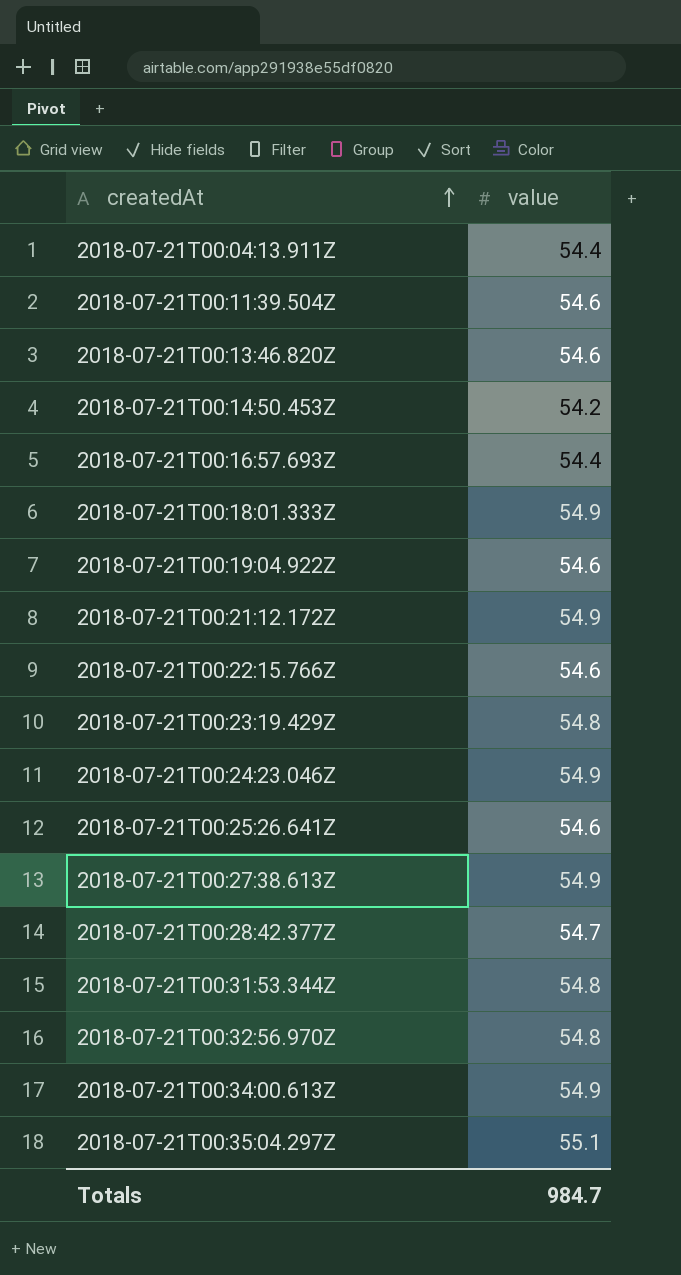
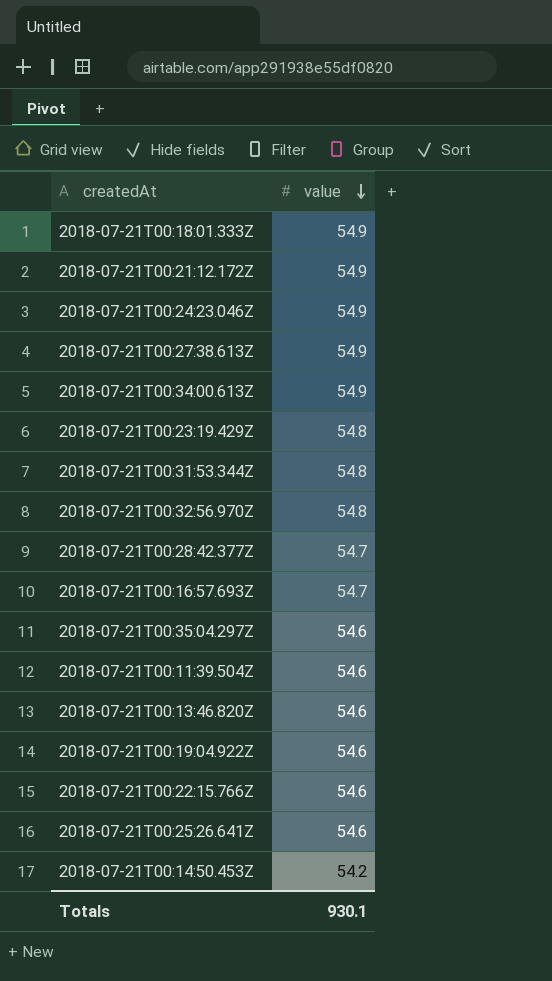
row order: createdAt ascending -> value descending
row 2018-07-21T00:04:13.911Z: 54.4 -> none
2018-07-21T00:16:57.693Z | value: 54.4 -> 54.7
2018-07-21T00:35:04.297Z | value: 55.1 -> 54.6
Totals | value: 984.7 -> 930.1

